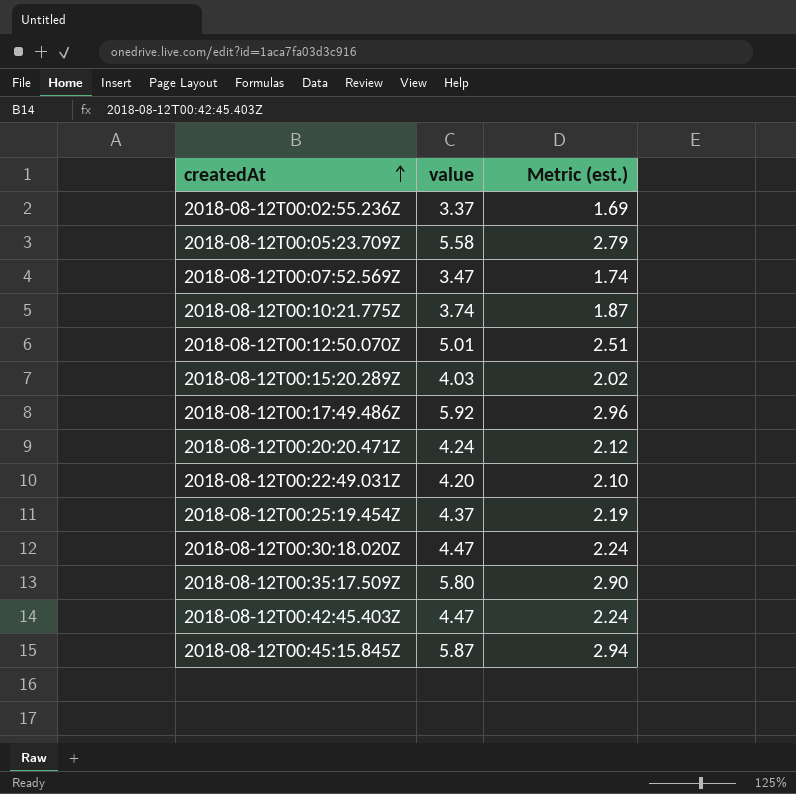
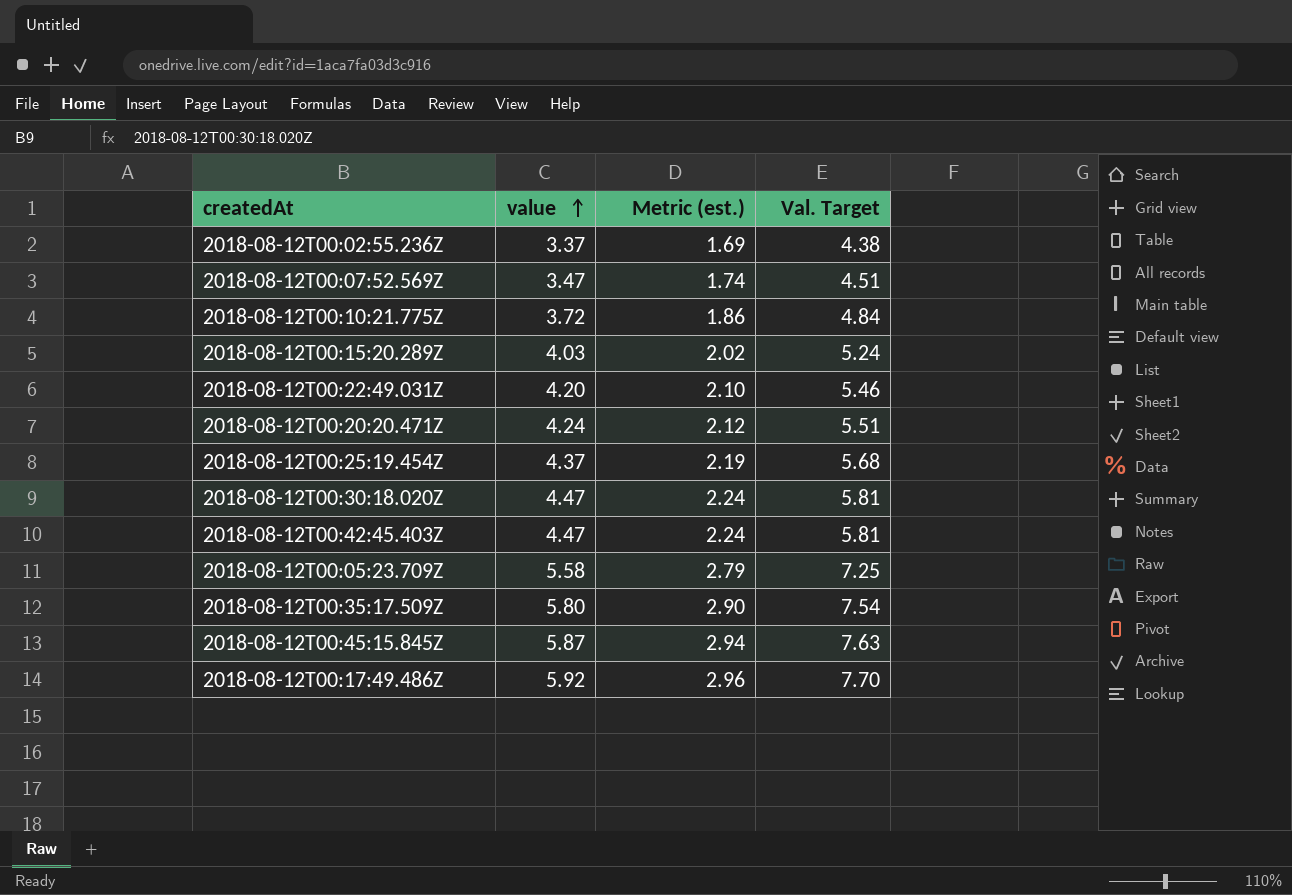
row order: createdAt ascending -> value ascending
column Val. Target | formula: none -> [value] * 1.3
row 2018-08-12T00:12:50.070Z: 5.01 | 2.51 -> none
2018-08-12T00:10:21.775Z | value: 3.74 -> 3.72
2018-08-12T00:10:21.775Z | Metric (est.): 1.87 -> 1.86

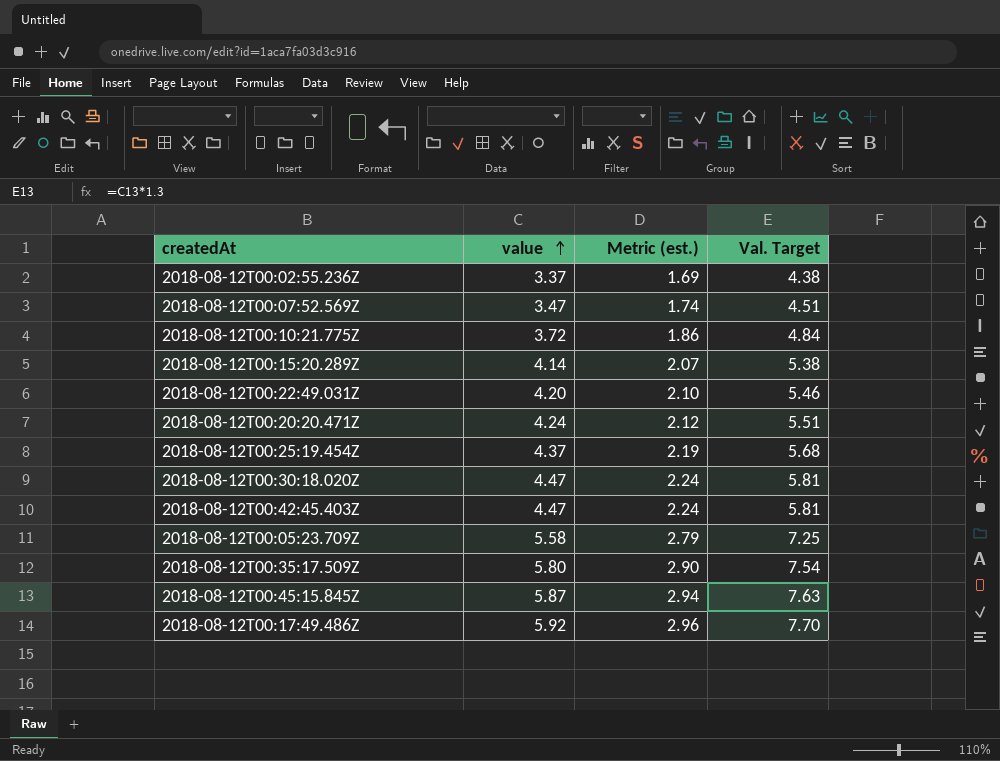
2018-08-12T00:15:20.289Z | value: 4.03 -> 4.14
2018-08-12T00:15:20.289Z | Metric (est.): 2.02 -> 2.07
2018-08-12T00:15:20.289Z | Val. Target: 5.24 -> 5.38

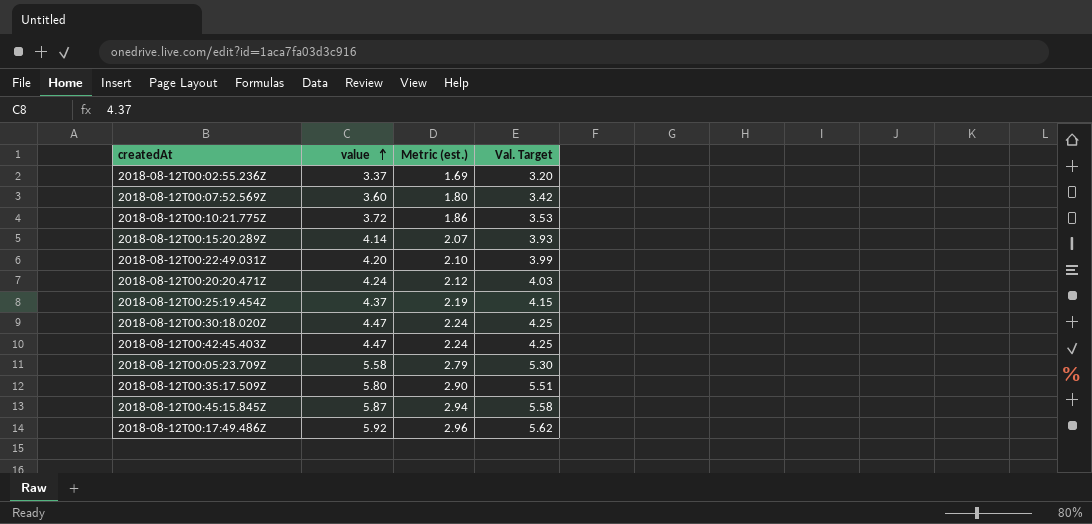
column Val. Target | formula: [value] * 1.3 -> [value] * 0.95
2018-08-12T00:07:52.569Z | value: 3.47 -> 3.60
2018-08-12T00:07:52.569Z | Metric (est.): 1.74 -> 1.80

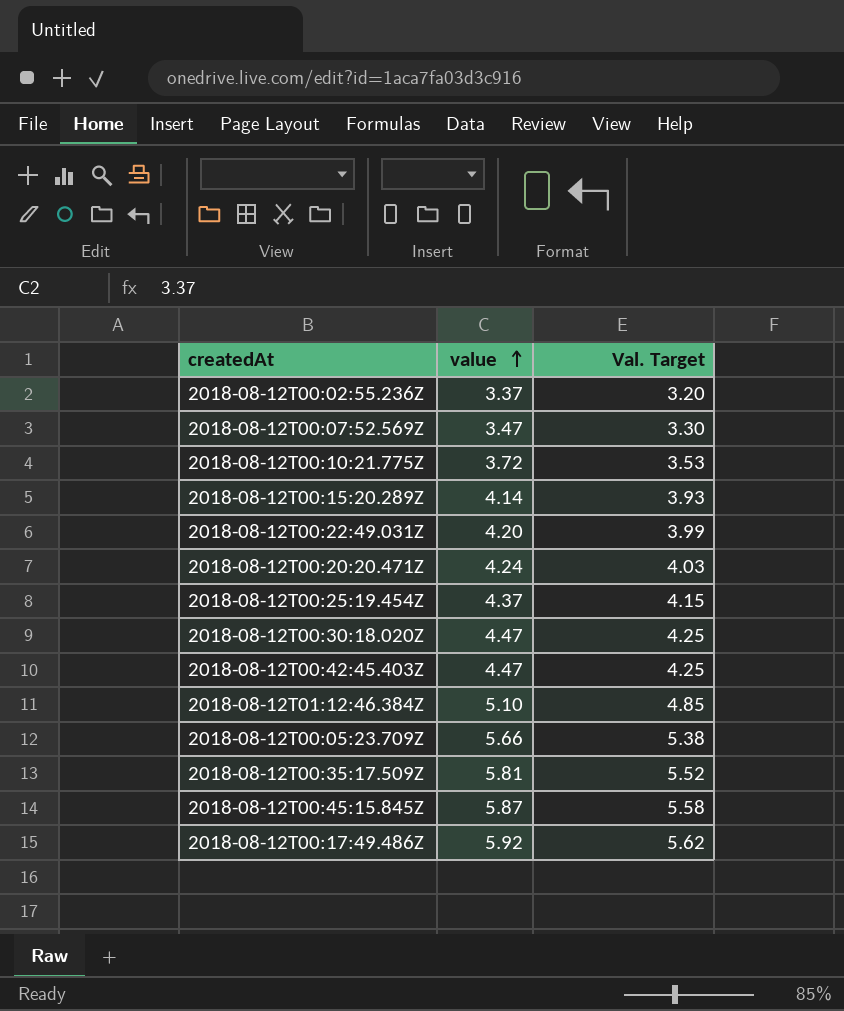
column Metric (est.) | formula: [value] * 0.5 -> none
2018-08-12T00:07:52.569Z | value: 3.60 -> 3.47
2018-08-12T00:07:52.569Z | Val. Target: 3.42 -> 3.30
row 2018-08-12T01:12:46.384Z: none -> 5.10 | 4.85
2018-08-12T00:05:23.709Z | value: 5.58 -> 5.66
2018-08-12T00:05:23.709Z | Val. Target: 5.30 -> 5.38
2018-08-12T00:35:17.509Z | value: 5.80 -> 5.81
2018-08-12T00:35:17.509Z | Val. Target: 5.51 -> 5.52

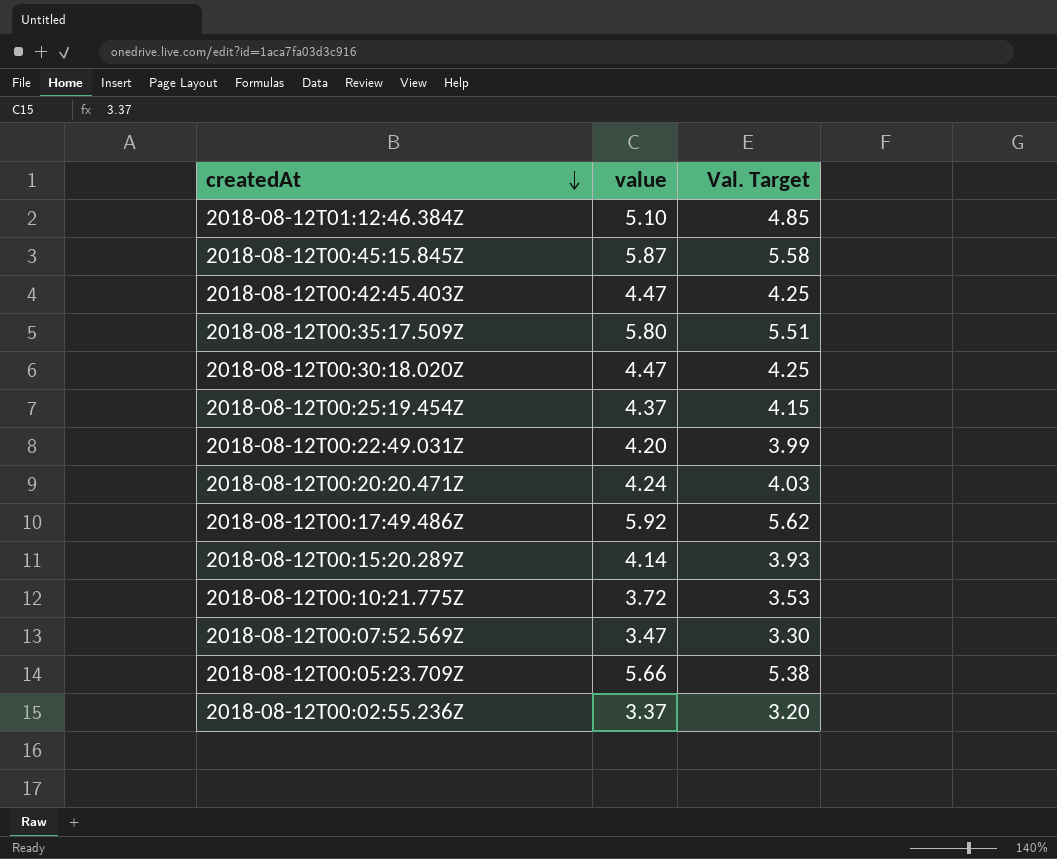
row order: value ascending -> createdAt descending
2018-08-12T00:35:17.509Z | value: 5.81 -> 5.80
2018-08-12T00:35:17.509Z | Val. Target: 5.52 -> 5.51

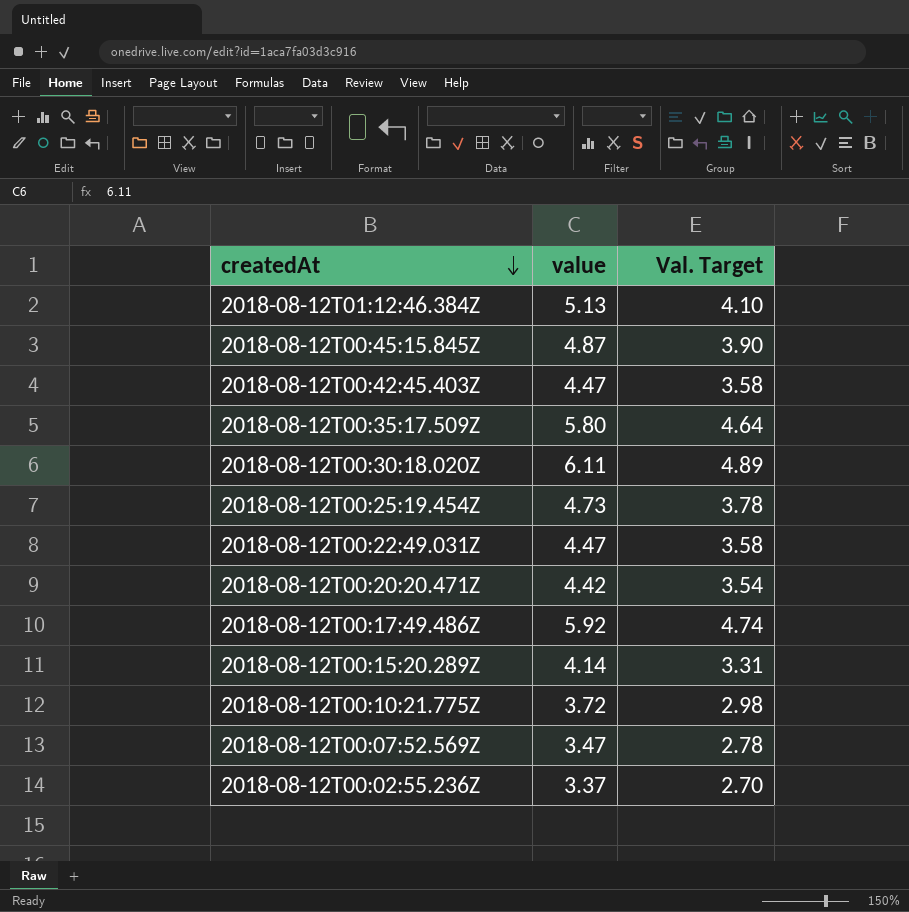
column Val. Target | formula: [value] * 0.95 -> [value] * 0.8
row 2018-08-12T00:05:23.709Z: 5.66 | 5.38 -> none
2018-08-12T01:12:46.384Z | value: 5.10 -> 5.13
2018-08-12T00:45:15.845Z | value: 5.87 -> 4.87
2018-08-12T00:30:18.020Z | value: 4.47 -> 6.11
2018-08-12T00:25:19.454Z | value: 4.37 -> 4.73
2018-08-12T00:22:49.031Z | value: 4.20 -> 4.47
2018-08-12T00:20:20.471Z | value: 4.24 -> 4.42

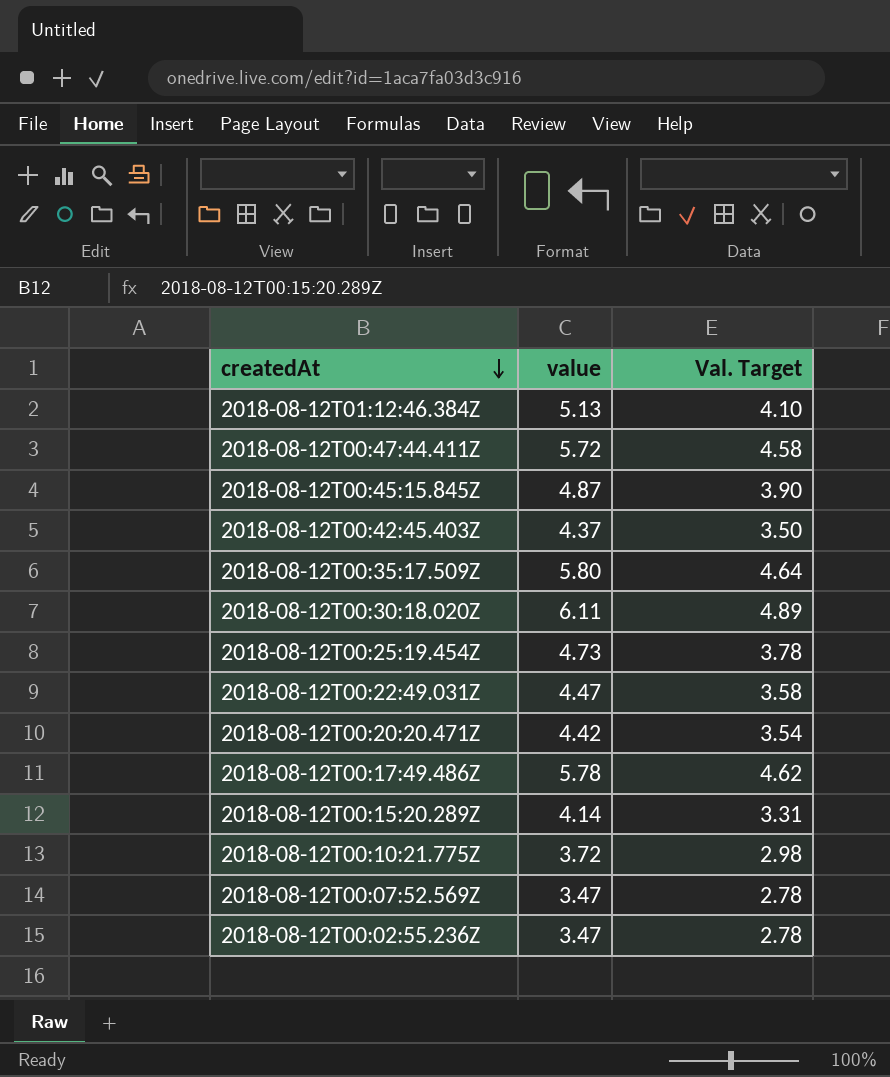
row 2018-08-12T00:47:44.411Z: none -> 5.72 | 4.58
2018-08-12T00:42:45.403Z | value: 4.47 -> 4.37
2018-08-12T00:42:45.403Z | Val. Target: 3.58 -> 3.50
2018-08-12T00:17:49.486Z | value: 5.92 -> 5.78
2018-08-12T00:17:49.486Z | Val. Target: 4.74 -> 4.62
2018-08-12T00:02:55.236Z | value: 3.37 -> 3.47
2018-08-12T00:02:55.236Z | Val. Target: 2.70 -> 2.78

